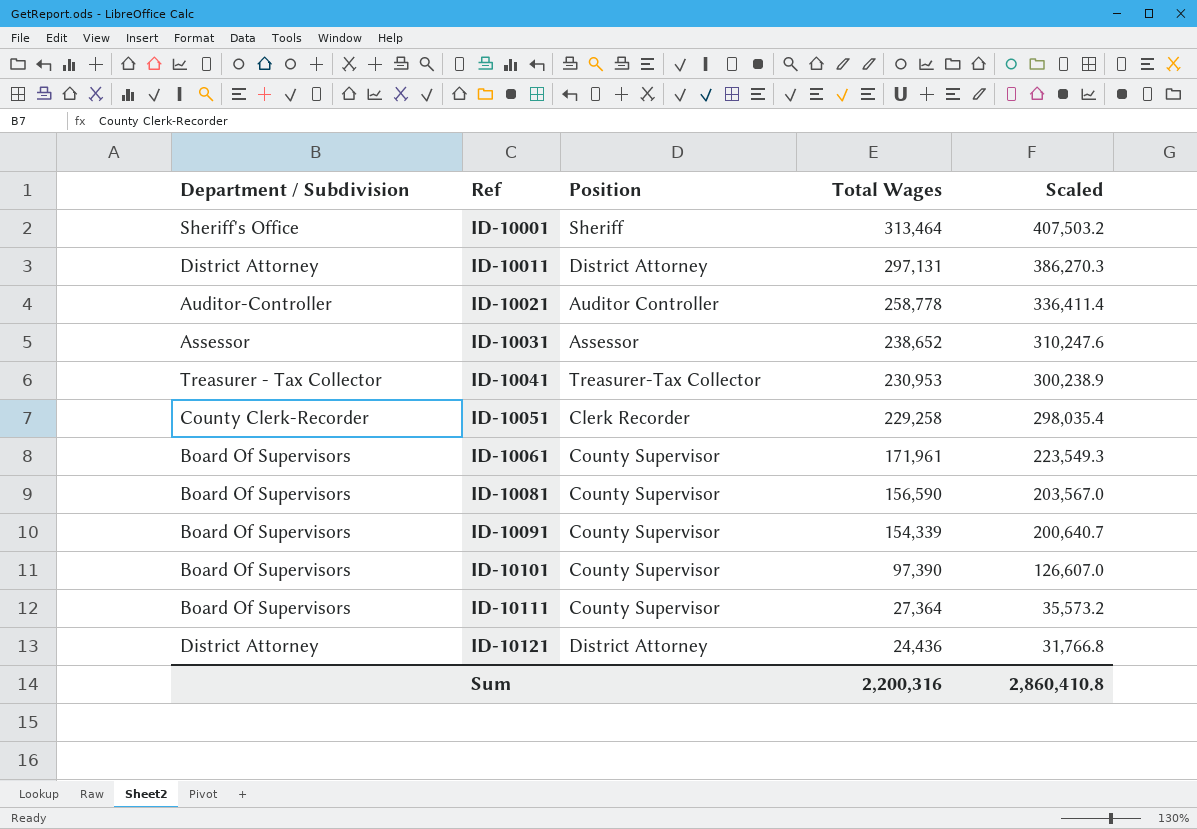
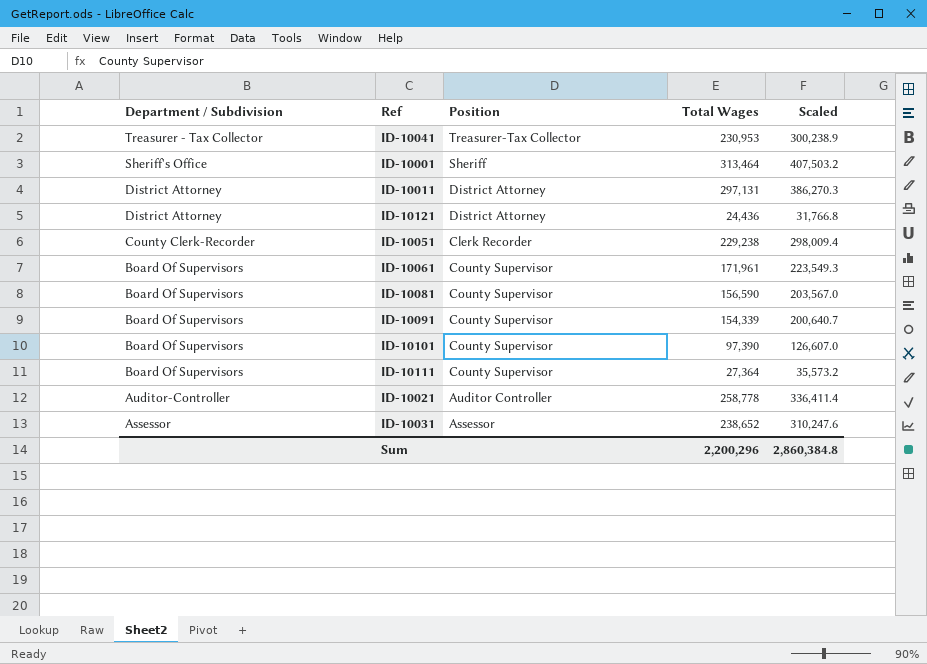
row order: Ref ascending -> Department / Subdivision descending
ID-10051 | Total Wages: 229,258 -> 229,238
ID-10051 | Scaled: 298,035.4 -> 298,009.4
Sum | Total Wages: 2,200,316 -> 2,200,296
Sum | Scaled: 2,860,410.8 -> 2,860,384.8

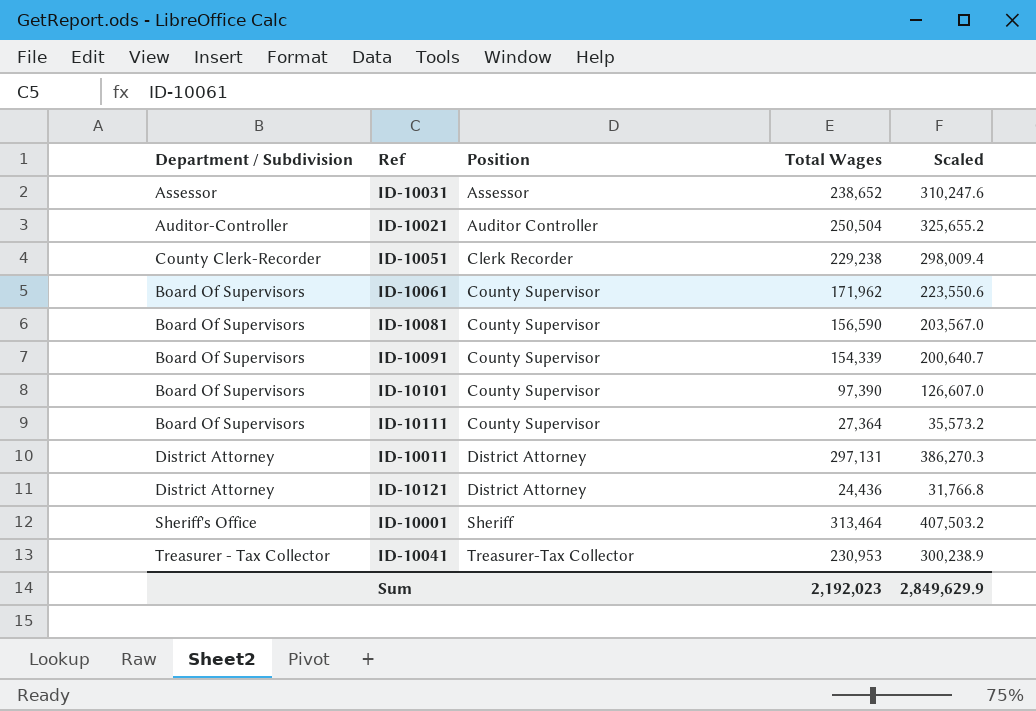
row order: Department / Subdivision descending -> Position ascending
ID-10021 | Total Wages: 258,778 -> 250,504
ID-10021 | Scaled: 336,411.4 -> 325,655.2
ID-10061 | Total Wages: 171,961 -> 171,962
ID-10061 | Scaled: 223,549.3 -> 223,550.6
Sum | Total Wages: 2,200,296 -> 2,192,023
Sum | Scaled: 2,860,384.8 -> 2,849,629.9

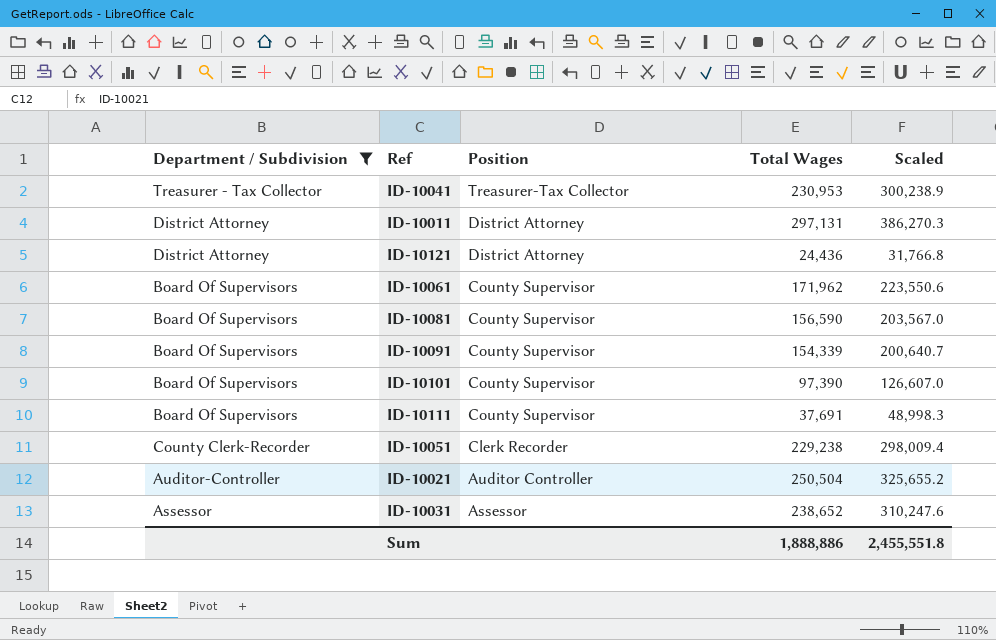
filter: none -> Department / Subdivision != Sheriff's Office
row order: Position ascending -> Position descending
ID-10111 | Total Wages: 27,364 -> 37,691
ID-10111 | Scaled: 35,573.2 -> 48,998.3
Sum | Total Wages: 2,192,023 -> 1,888,886
Sum | Scaled: 2,849,629.9 -> 2,455,551.8

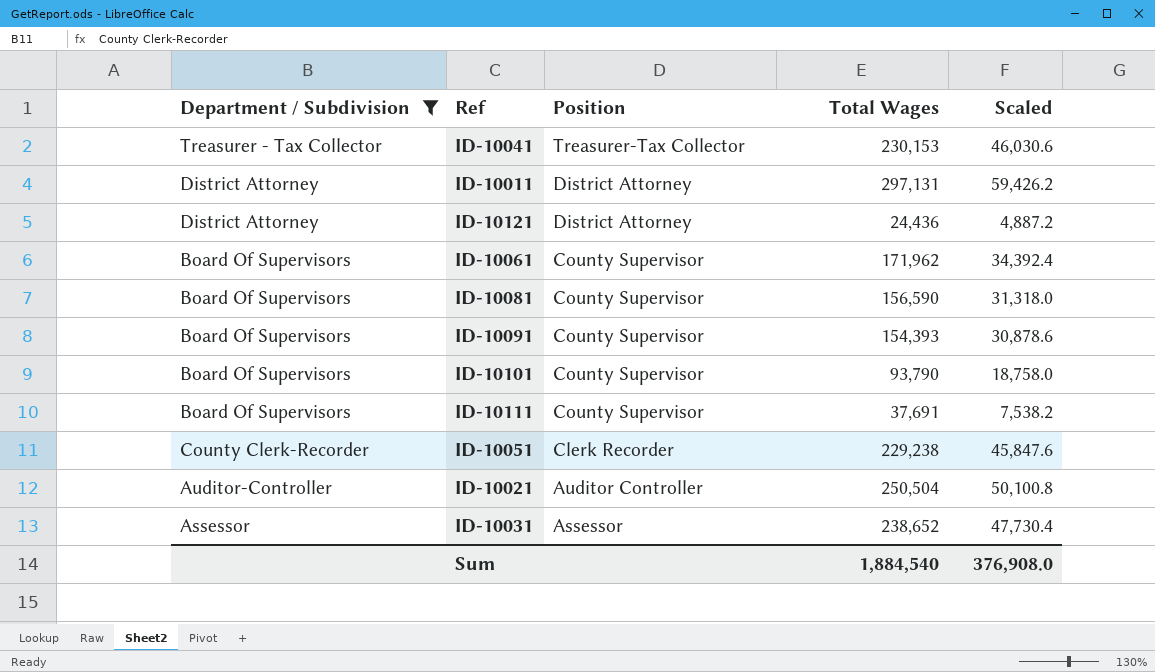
column Scaled | formula: [Total Wages] * 1.3 -> [Total Wages] * 0.2
ID-10041 | Total Wages: 230,953 -> 230,153
ID-10091 | Total Wages: 154,339 -> 154,393
ID-10101 | Total Wages: 97,390 -> 93,790
Sum | Total Wages: 1,888,886 -> 1,884,540
Sum | Scaled: 2,455,551.8 -> 376,908.0

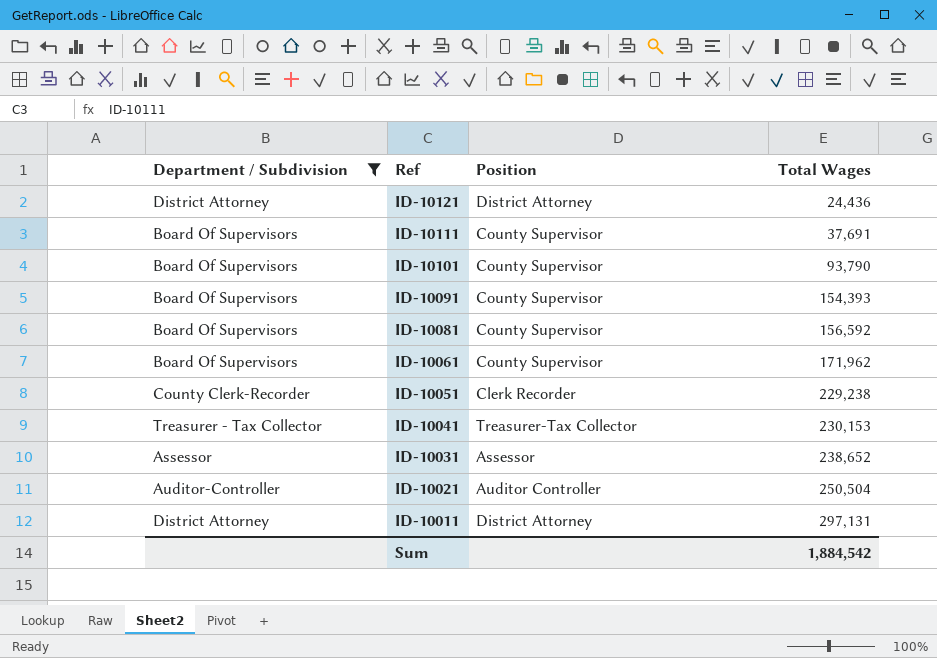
row order: Position descending -> Ref descending
column Scaled | formula: [Total Wages] * 0.2 -> none
ID-10081 | Total Wages: 156,590 -> 156,592
Sum | Total Wages: 1,884,540 -> 1,884,542

